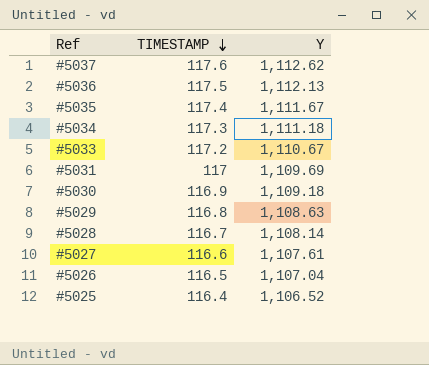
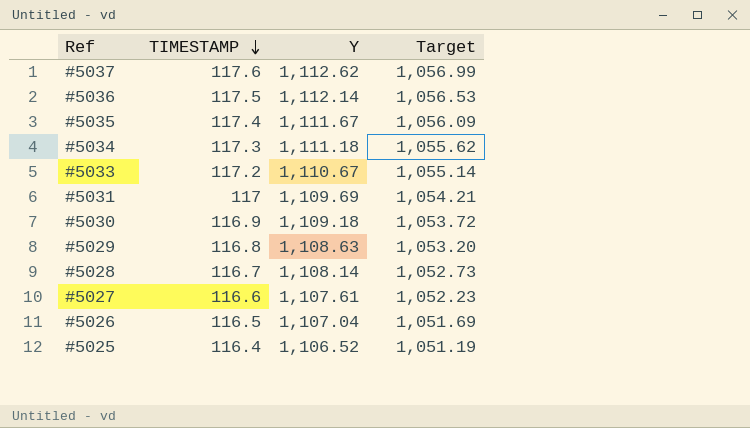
column Target | formula: none -> [Y] * 0.95
#5036 | Y: 1,112.13 -> 1,112.14

